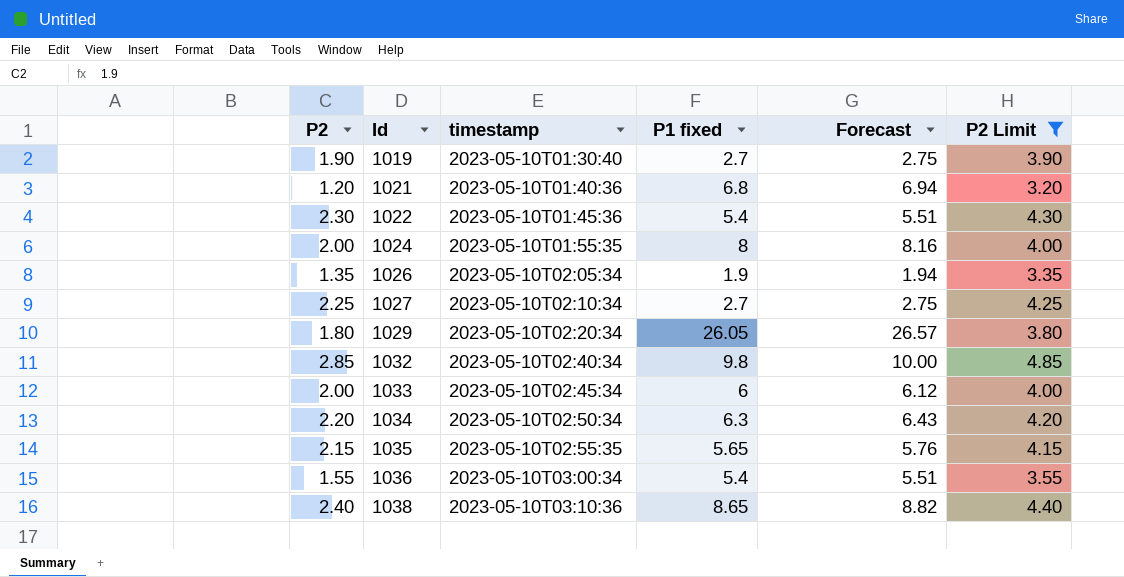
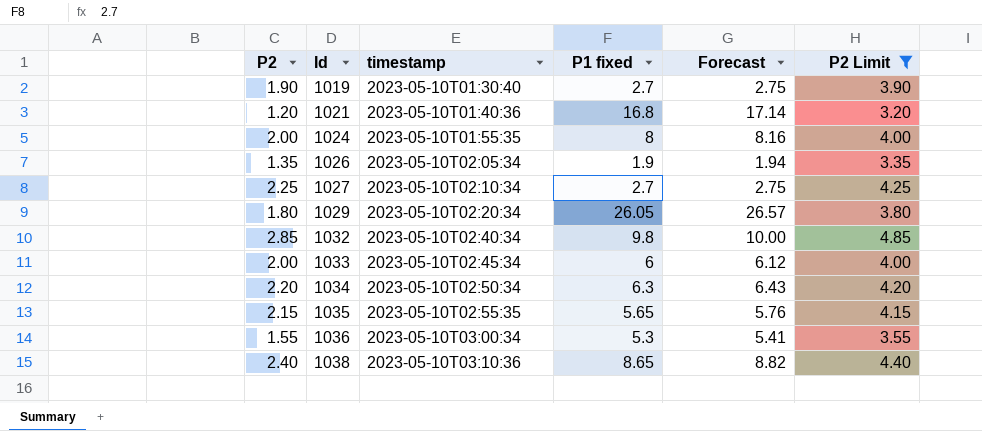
row 1022: 2.30 | 2023-05-10T01:45:36 | 5.4 | 5.51 | 4.30 -> none
1021 | P1 fixed: 6.8 -> 16.8
1021 | Forecast: 6.94 -> 17.14
1036 | P1 fixed: 5.4 -> 5.3
1036 | Forecast: 5.51 -> 5.41

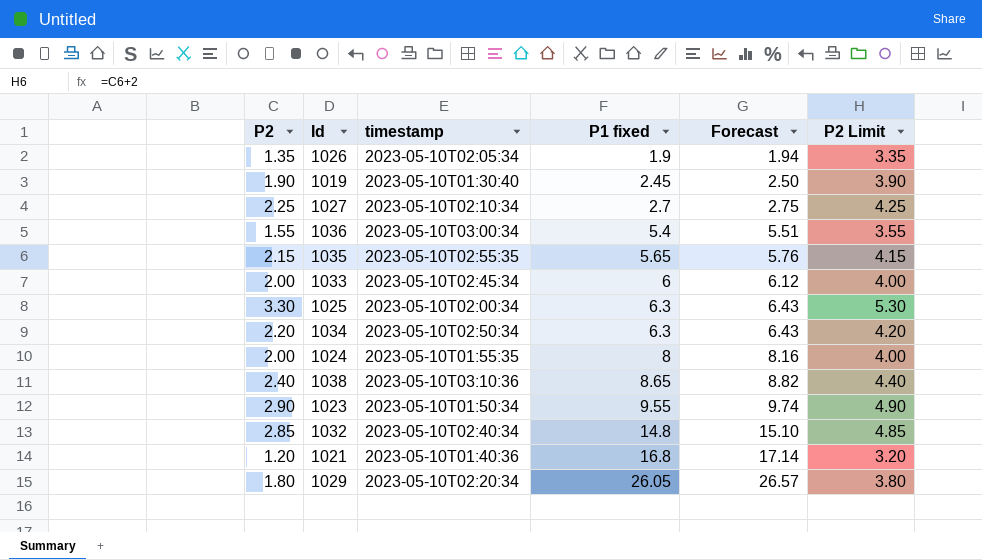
filter: P2 Limit <= 4.85 -> none
row order: Id ascending -> P1 fixed ascending
1019 | P1 fixed: 2.7 -> 2.45
1019 | Forecast: 2.75 -> 2.50
1036 | P1 fixed: 5.3 -> 5.4
1036 | Forecast: 5.41 -> 5.51
1032 | P1 fixed: 9.8 -> 14.8
1032 | Forecast: 10.00 -> 15.10

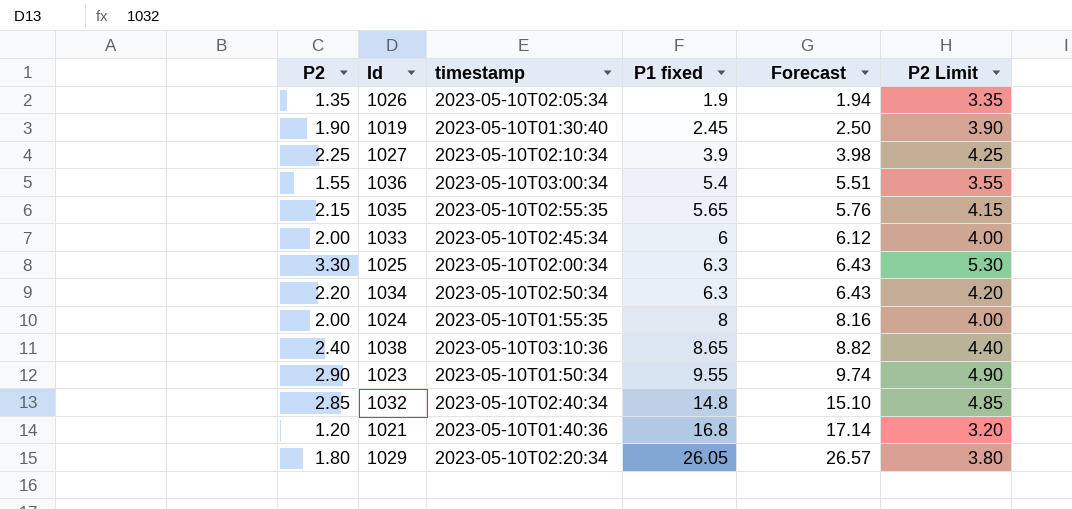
1027 | P1 fixed: 2.7 -> 3.9
1027 | Forecast: 2.75 -> 3.98

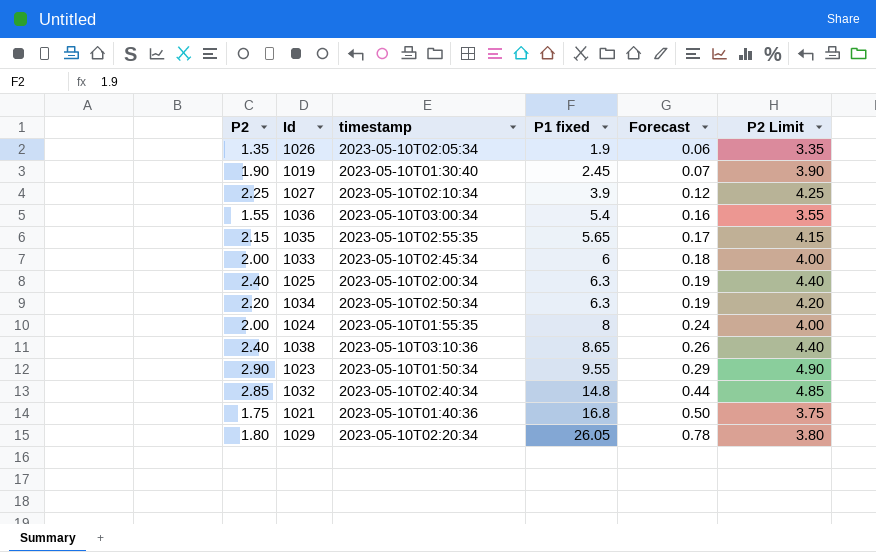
column Forecast | formula: [P1 fixed] * 1.02 -> [P1 fixed] * 0.03
1025 | P2: 3.30 -> 2.40
1025 | P2 Limit: 5.30 -> 4.40
1021 | P2: 1.20 -> 1.75
1021 | P2 Limit: 3.20 -> 3.75

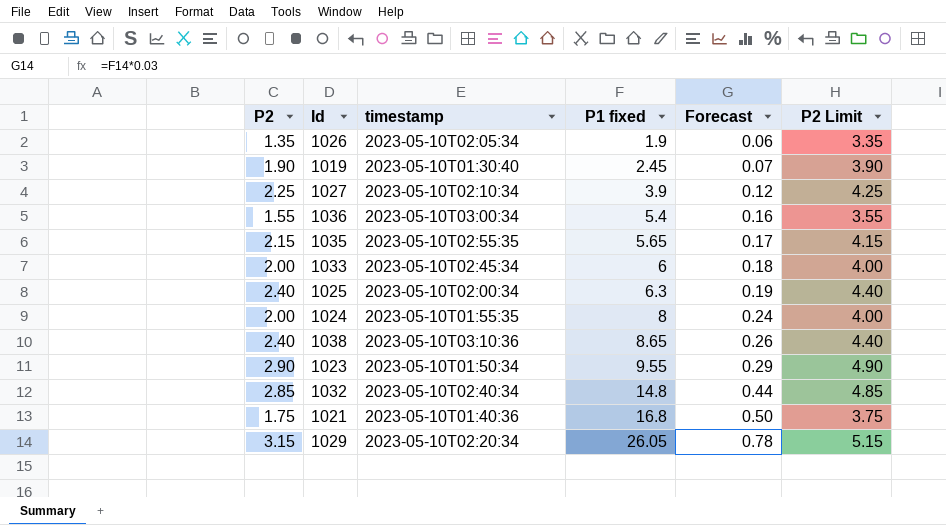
row 1034: 2.20 | 2023-05-10T02:50:34 | 6.3 | 0.19 | 4.20 -> none
1029 | P2: 1.80 -> 3.15
1029 | P2 Limit: 3.80 -> 5.15

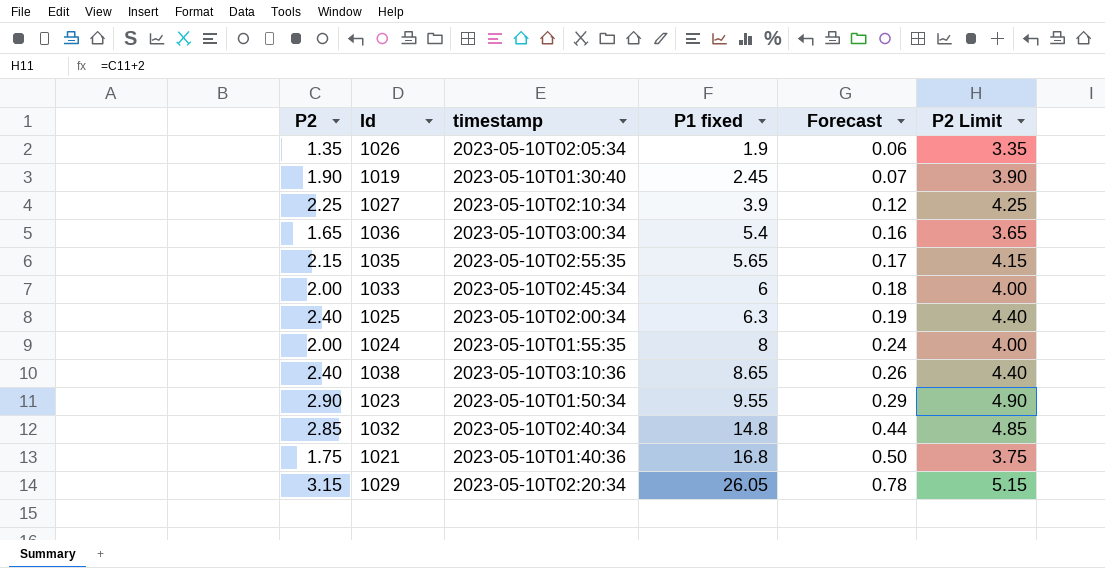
1036 | P2: 1.55 -> 1.65
1036 | P2 Limit: 3.55 -> 3.65

